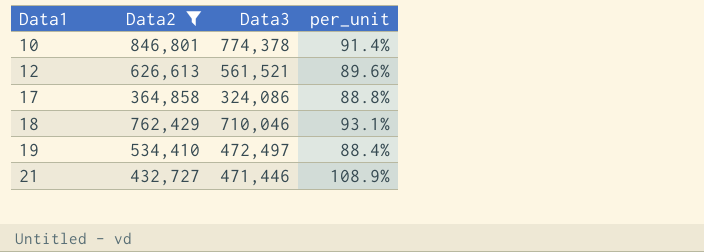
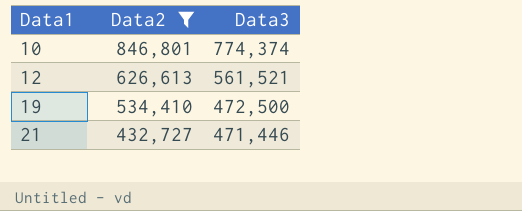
column per_unit | formula: [Data3] / [Data2] -> none
row 17: 364,858 | 324,086 | 88.8% -> none
row 18: 762,429 | 710,046 | 93.1% -> none
10 | Data3: 774,378 -> 774,374
19 | Data3: 472,497 -> 472,500

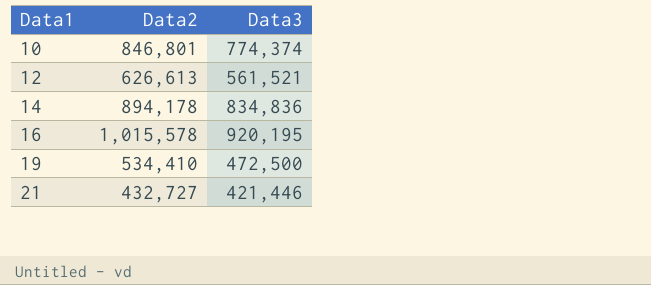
filter: Data2 <= 846,801 -> none
21 | Data3: 471,446 -> 421,446

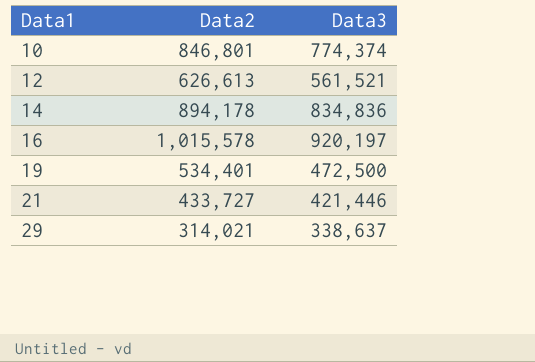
16 | Data3: 920,195 -> 920,197
19 | Data2: 534,410 -> 534,401
21 | Data2: 432,727 -> 433,727
row 29: none -> 314,021 | 338,637

